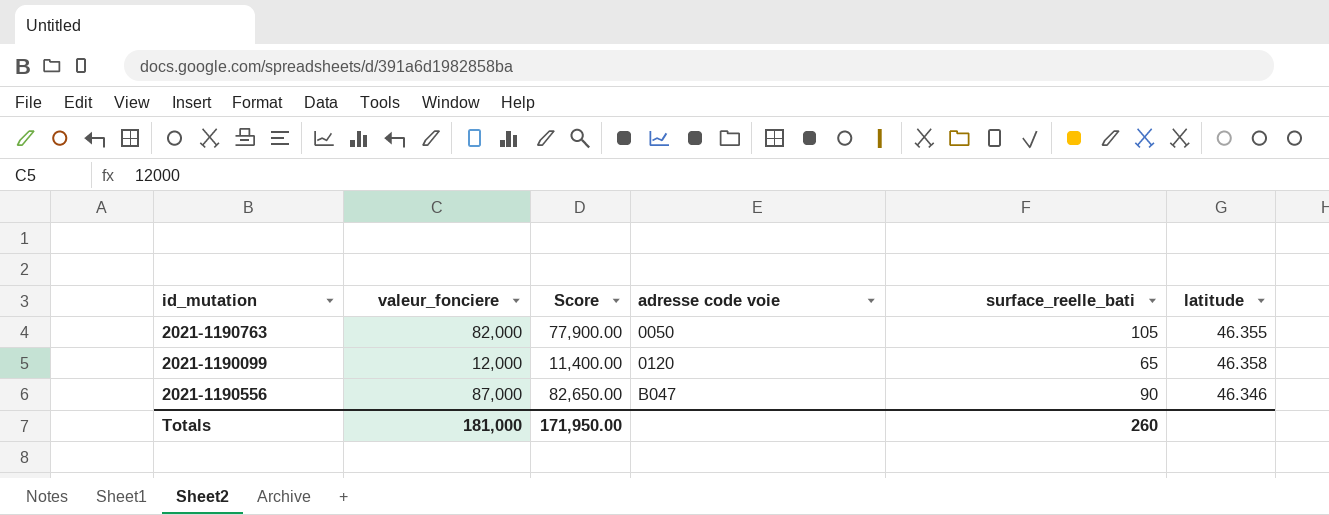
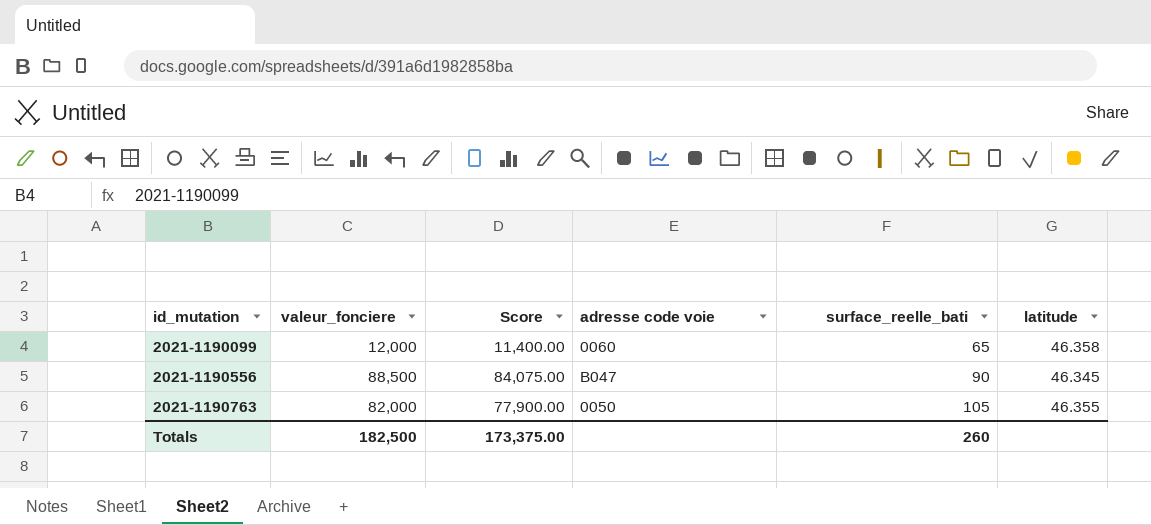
row order: adresse code voie ascending -> id_mutation ascending
2021-1190099 | adresse code voie: 0120 -> 0060
2021-1190556 | valeur_fonciere: 87,000 -> 88,500
2021-1190556 | Score: 82,650.00 -> 84,075.00
2021-1190556 | latitude: 46.346 -> 46.345
Totals | valeur_fonciere: 181,000 -> 182,500
Totals | Score: 171,950.00 -> 173,375.00

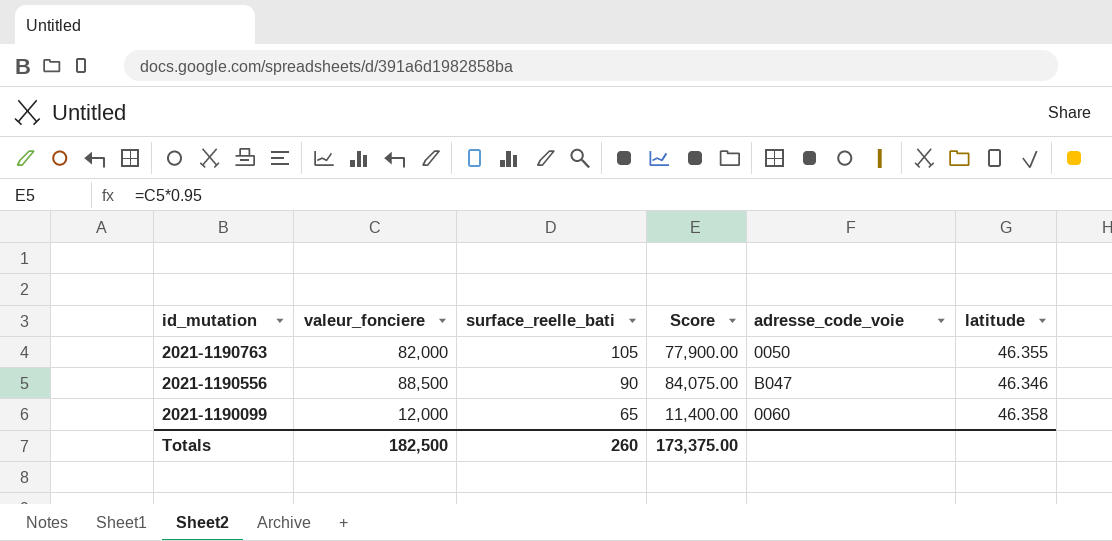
row order: id_mutation ascending -> id_mutation descending
column surface_reelle_bati | position: 5 -> 3
column name: adresse code voie -> adresse_code_voie
2021-1190556 | latitude: 46.345 -> 46.346

